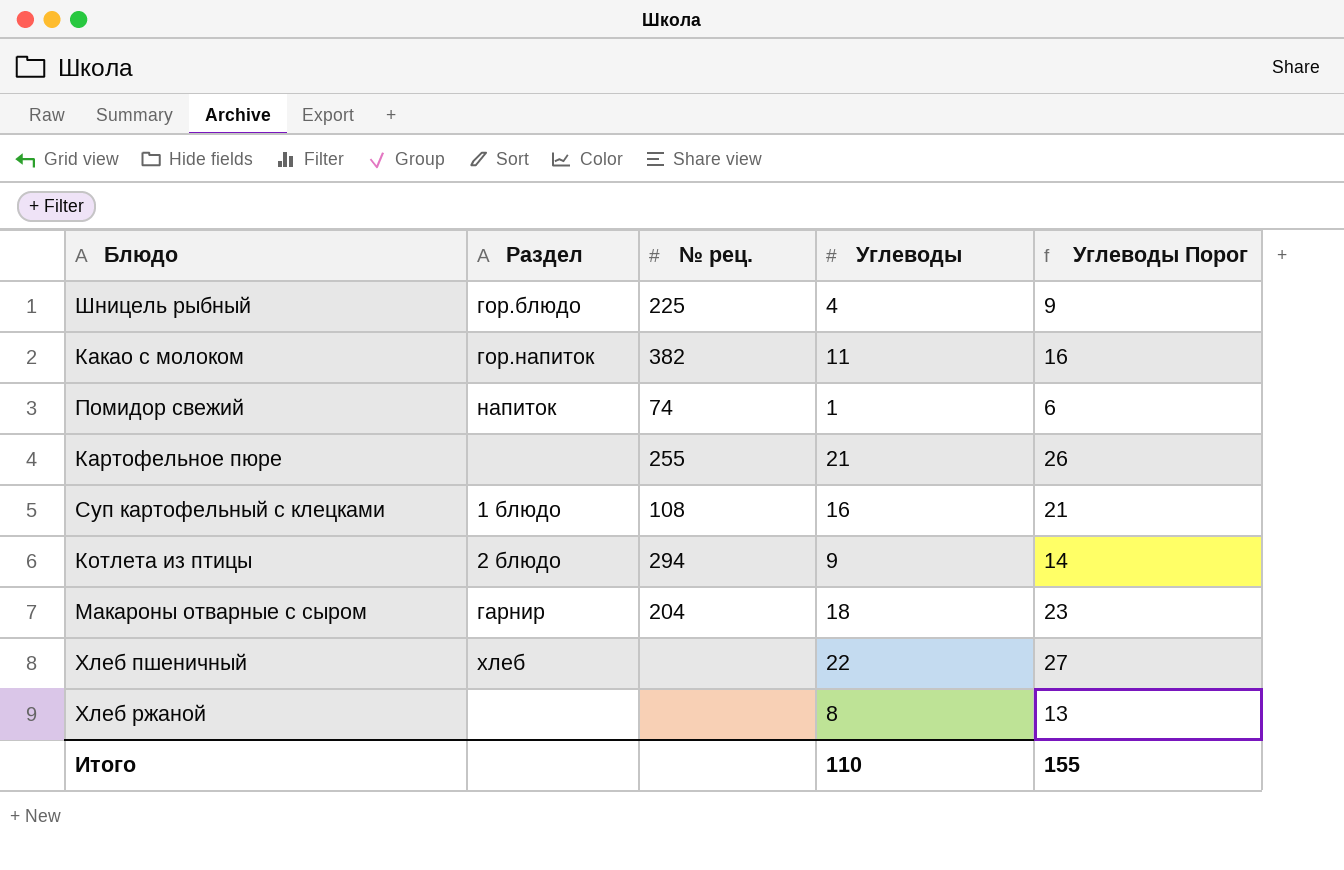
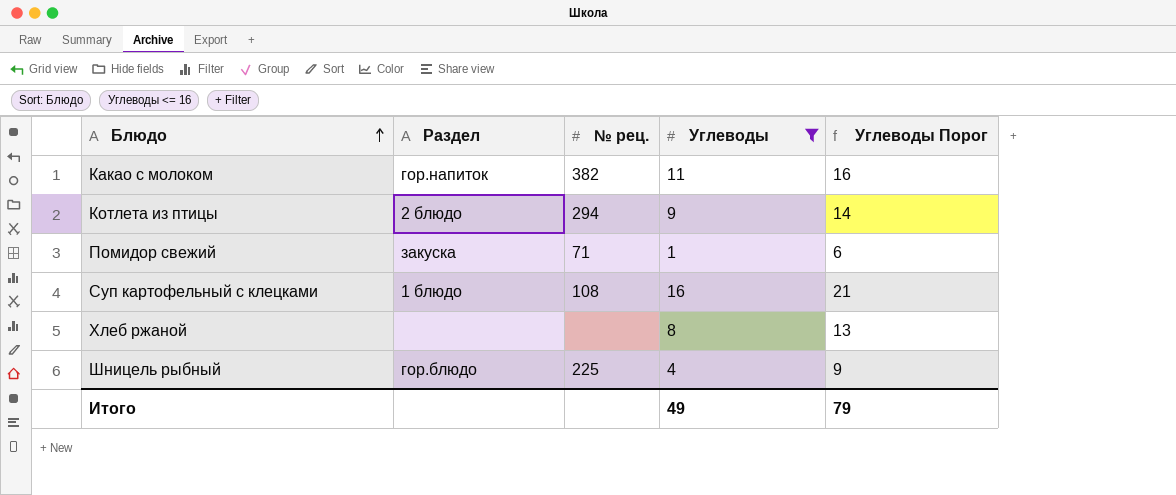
filter: none -> Углеводы <= 16
row order: none -> Блюдо ascending
Помидор свежий | Раздел: напиток -> закуска
Помидор свежий | № рец.: 74 -> 71
Итого | Углеводы: 110 -> 49
Итого | Углеводы Порог: 155 -> 79

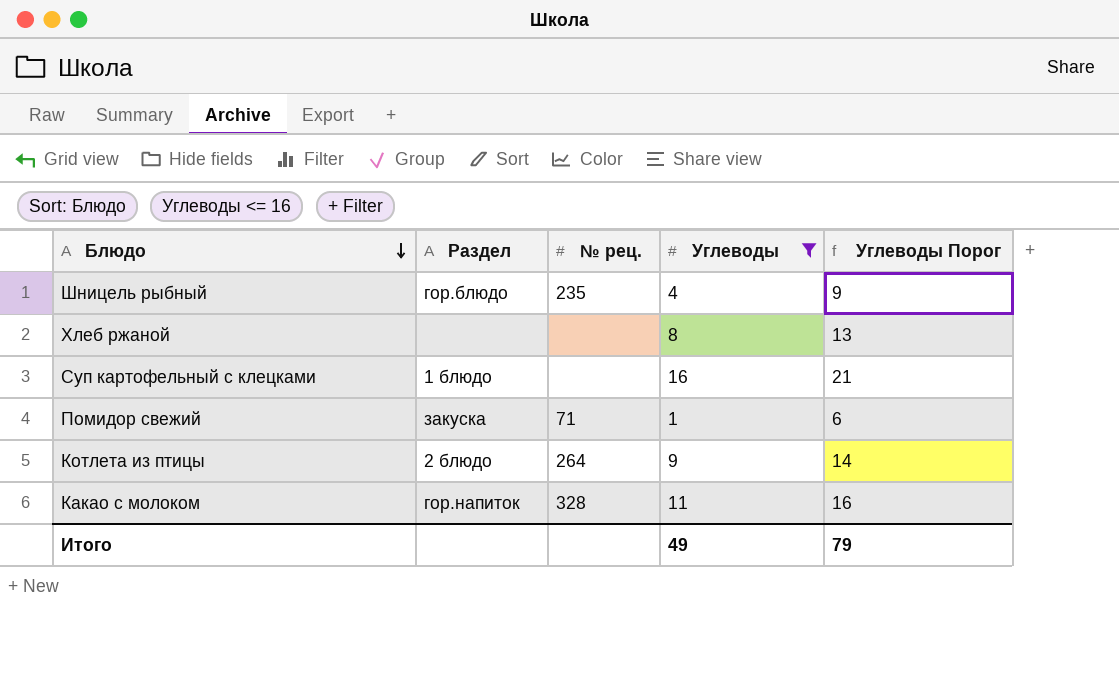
row order: Блюдо ascending -> Блюдо descending
Шницель рыбный | № рец.: 225 -> 235
Суп картофельный с клецками | № рец.: 108 -> none
Котлета из птицы | № рец.: 294 -> 264
Какао с молоком | № рец.: 382 -> 328

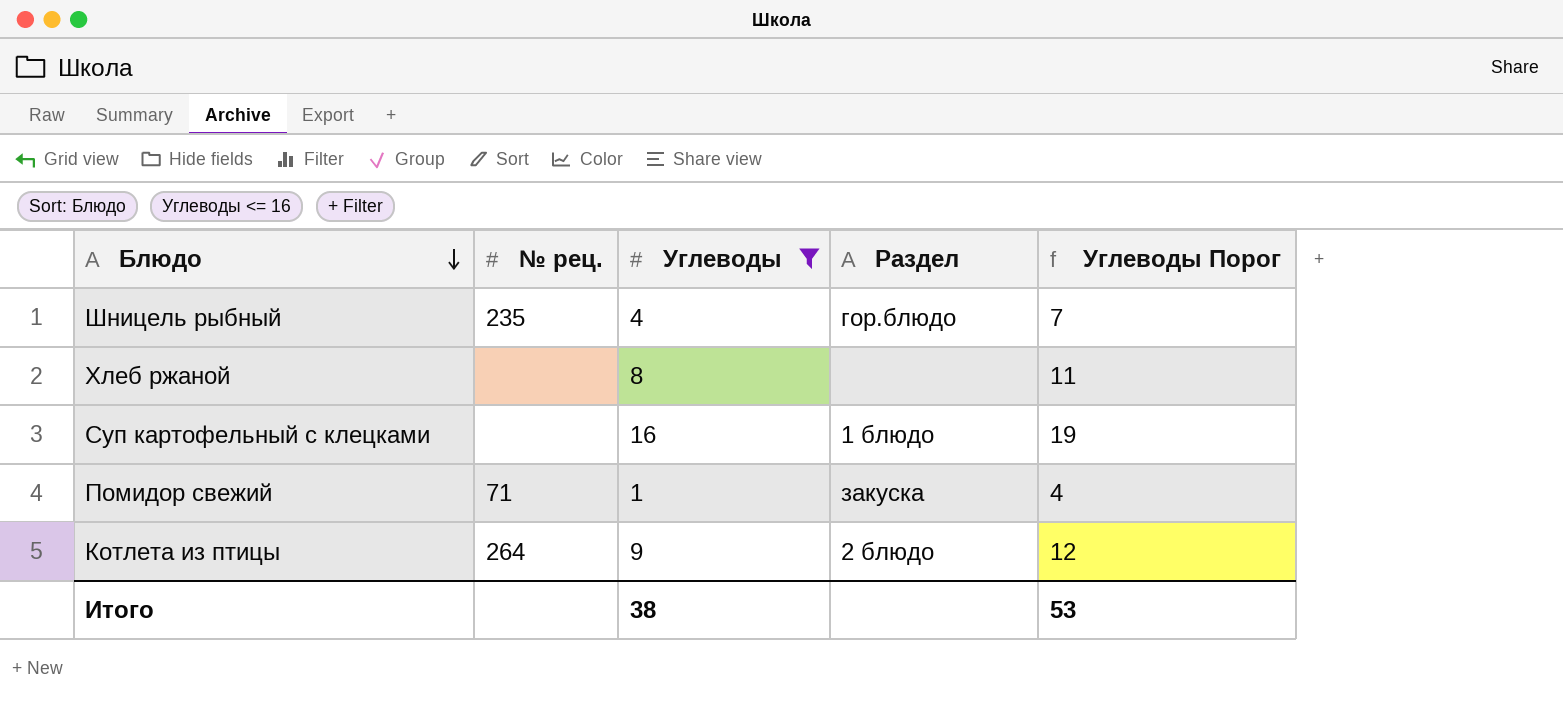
column Раздел | position: 2 -> 4
column Углеводы Порог | formula: [Углеводы] + 5 -> [Углеводы] + 3
row Какао с молоком: гор.напиток | 328 | 11 | 16 -> none
Итого | Углеводы: 49 -> 38
Итого | Углеводы Порог: 79 -> 53

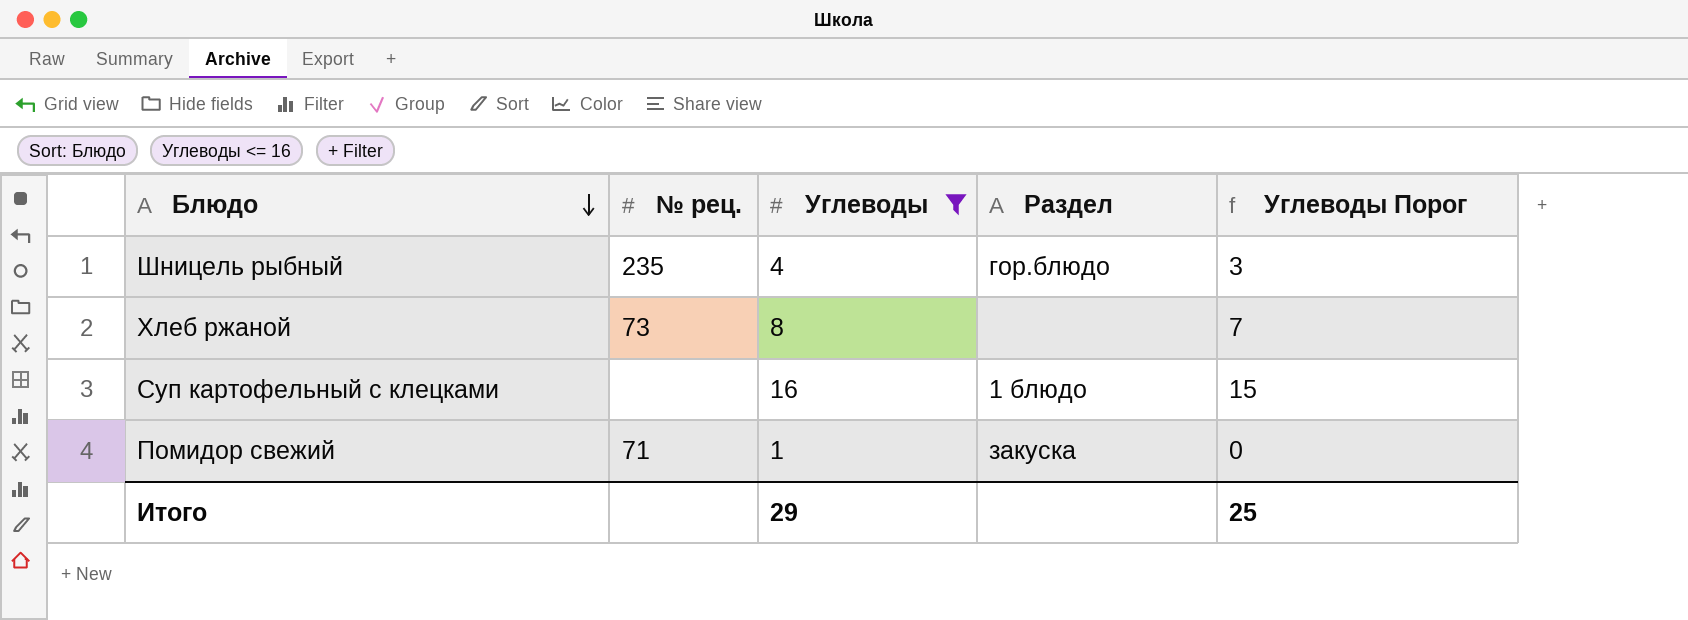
column Углеводы Порог | formula: [Углеводы] + 3 -> [Углеводы] - 1
row Котлета из птицы: 264 | 9 | 2 блюдо | 12 -> none
Хлеб ржаной | № рец.: none -> 73
Итого | Углеводы: 38 -> 29
Итого | Углеводы Порог: 53 -> 25

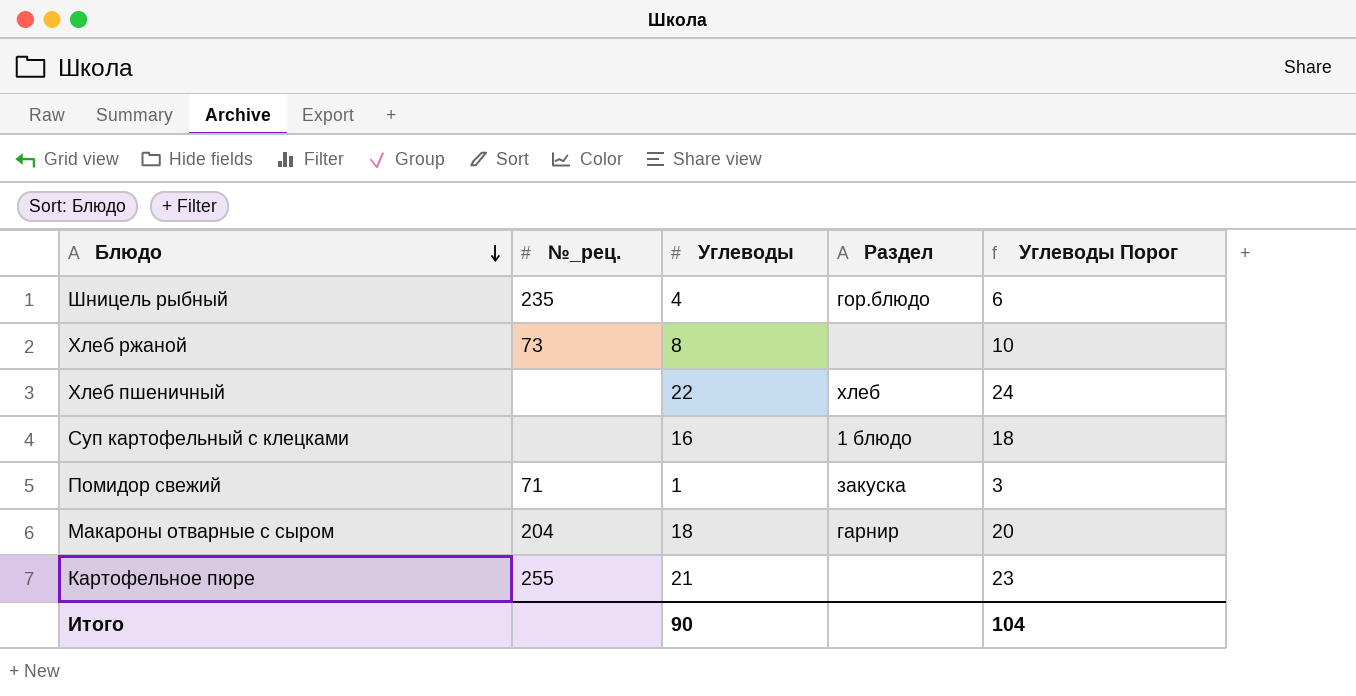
filter: Углеводы <= 16 -> none
column name: № рец. -> №_рец.
column Углеводы Порог | formula: [Углеводы] - 1 -> [Углеводы] + 2
Итого | Углеводы: 29 -> 90
Итого | Углеводы Порог: 25 -> 104

